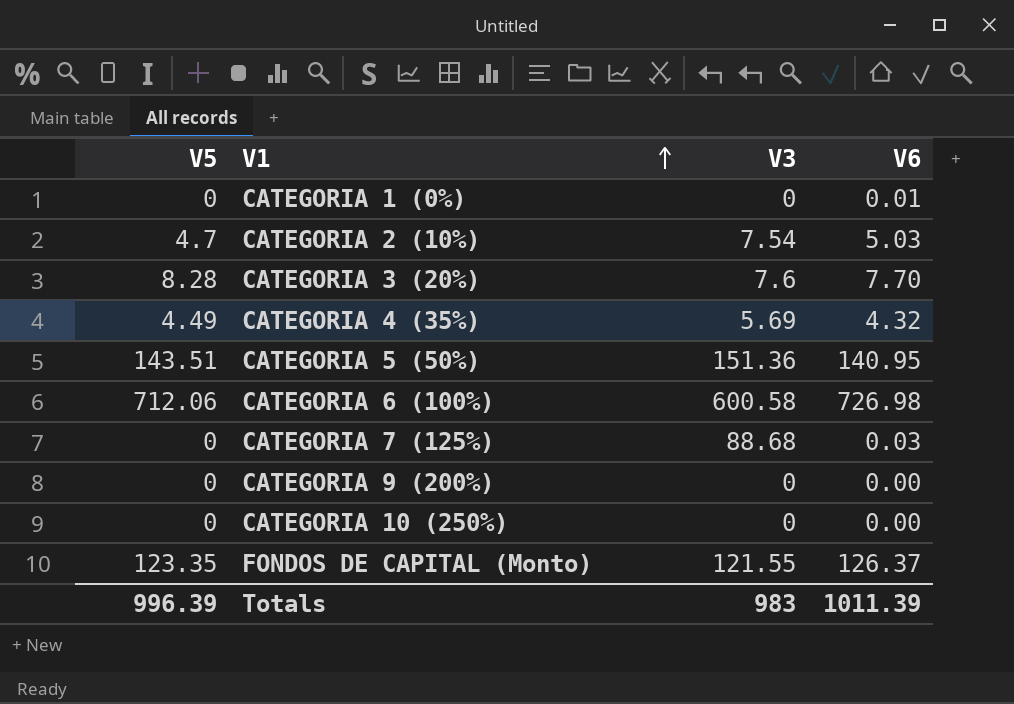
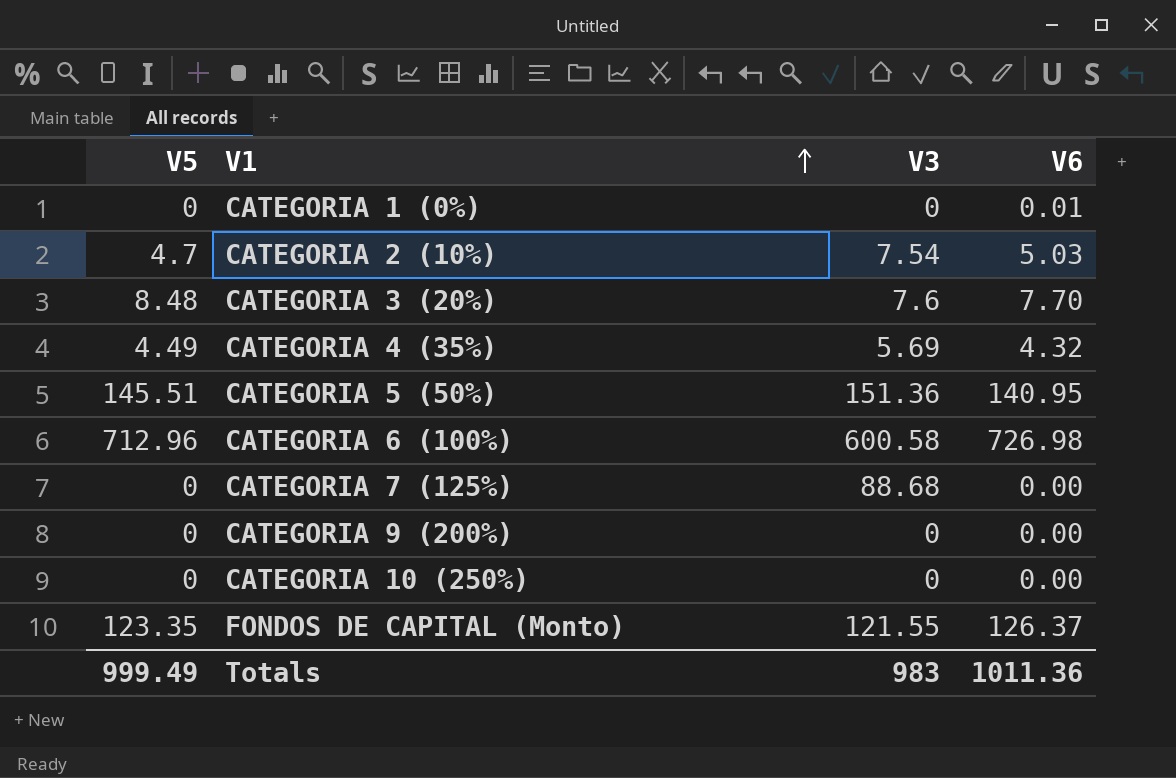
CATEGORIA 3 (20%) | V5: 8.28 -> 8.48
CATEGORIA 5 (50%) | V5: 143.51 -> 145.51
CATEGORIA 6 (100%) | V5: 712.06 -> 712.96
CATEGORIA 7 (125%) | V6: 0.03 -> 0.00
Totals | V5: 996.39 -> 999.49
Totals | V6: 1011.39 -> 1011.36

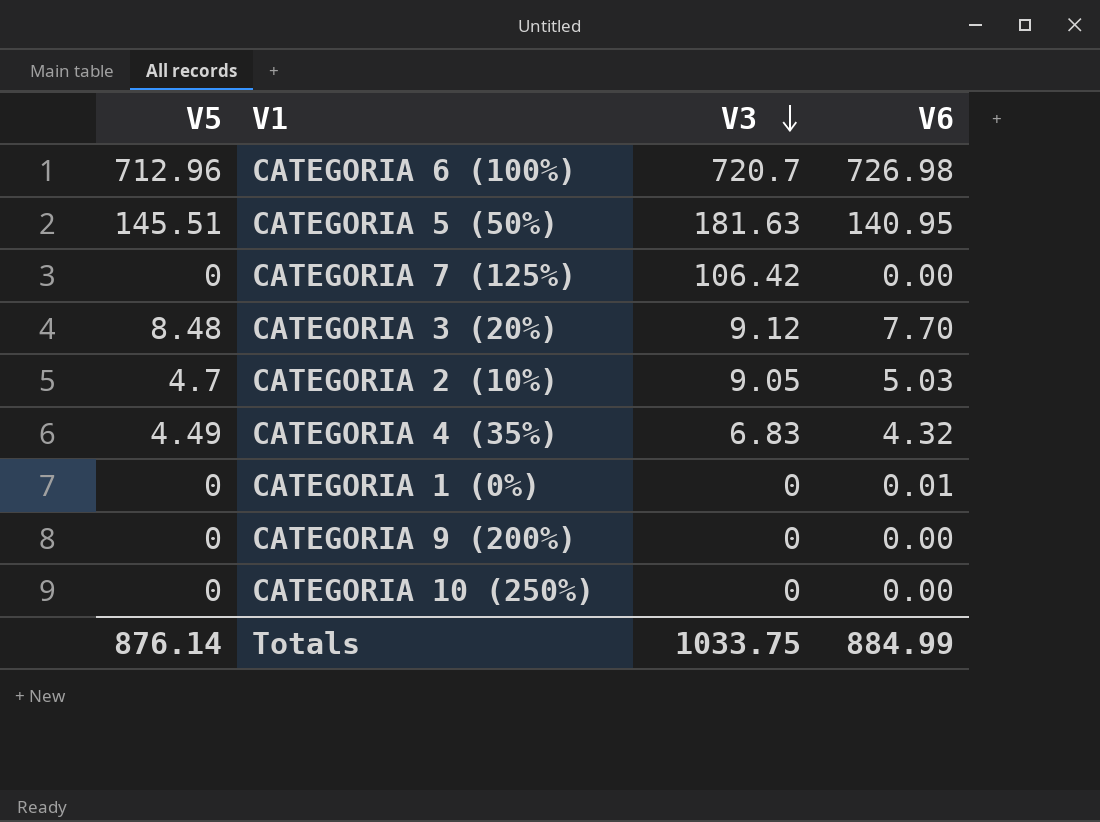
row order: V1 ascending -> V3 descending
row FONDOS DE CAPITAL (Monto): 123.35 | 121.55 | 126.37 -> none
CATEGORIA 6 (100%) | V3: 600.58 -> 720.7
CATEGORIA 5 (50%) | V3: 151.36 -> 181.63
CATEGORIA 7 (125%) | V3: 88.68 -> 106.42
CATEGORIA 3 (20%) | V3: 7.6 -> 9.12
CATEGORIA 2 (10%) | V3: 7.54 -> 9.05
CATEGORIA 4 (35%) | V3: 5.69 -> 6.83
Totals | V5: 999.49 -> 876.14
Totals | V3: 983 -> 1033.75
Totals | V6: 1011.36 -> 884.99

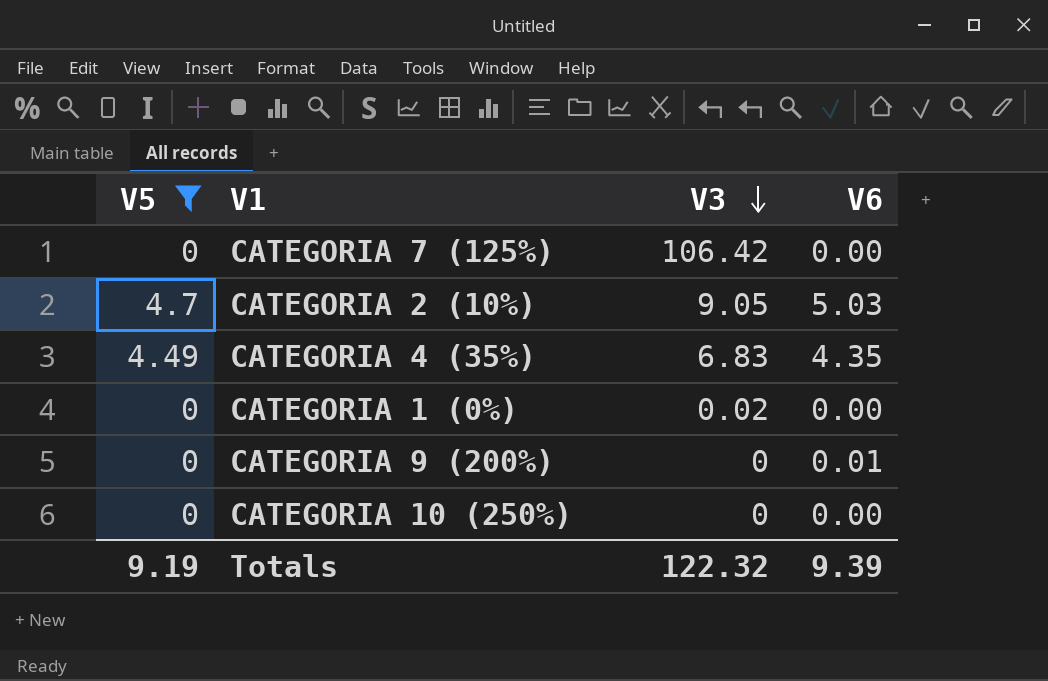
filter: none -> V5 <= 4.7
CATEGORIA 4 (35%) | V6: 4.32 -> 4.35
CATEGORIA 1 (0%) | V3: 0 -> 0.02
CATEGORIA 1 (0%) | V6: 0.01 -> 0.00
CATEGORIA 9 (200%) | V6: 0.00 -> 0.01
Totals | V5: 876.14 -> 9.19
Totals | V3: 1033.75 -> 122.32
Totals | V6: 884.99 -> 9.39

